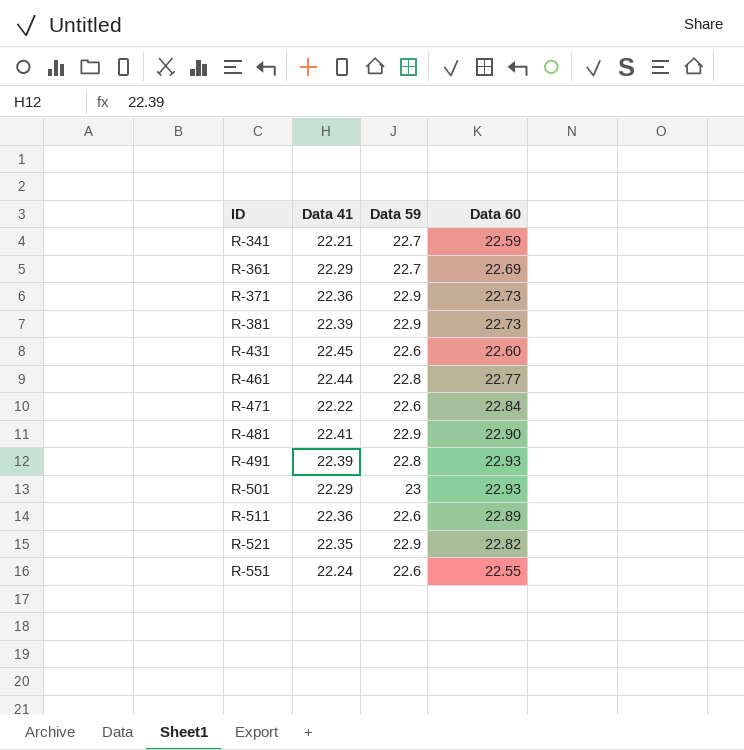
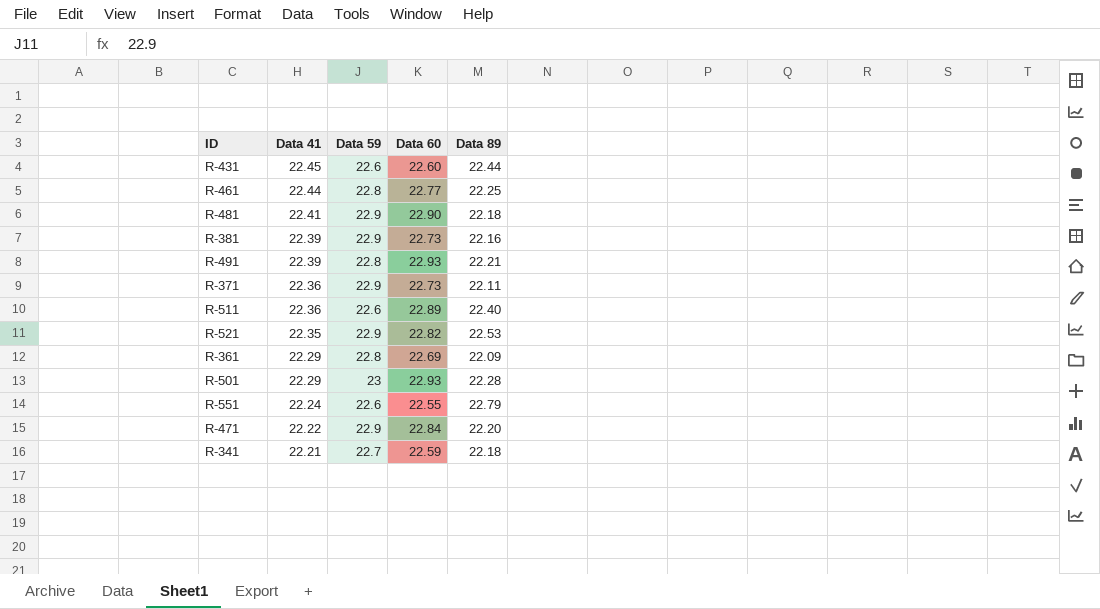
row order: ID ascending -> Data 41 descending
column Data 89 | position: none -> 5
R-361 | Data 59: 22.7 -> 22.8
R-471 | Data 59: 22.6 -> 22.9

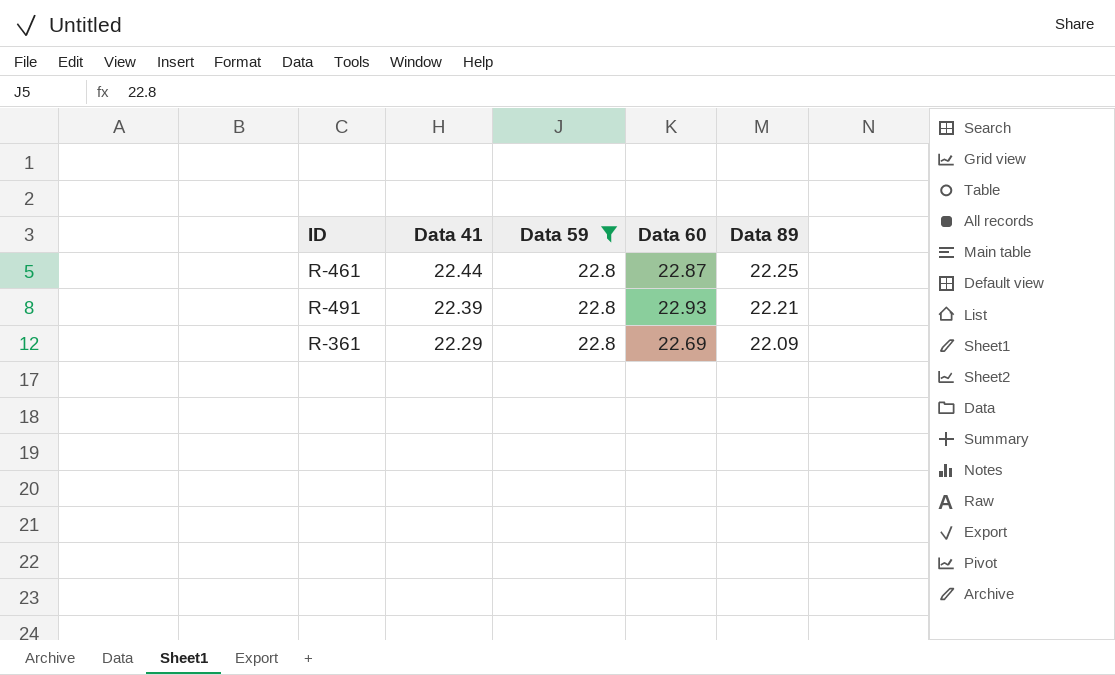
filter: none -> Data 59 = 22.8
R-461 | Data 60: 22.77 -> 22.87

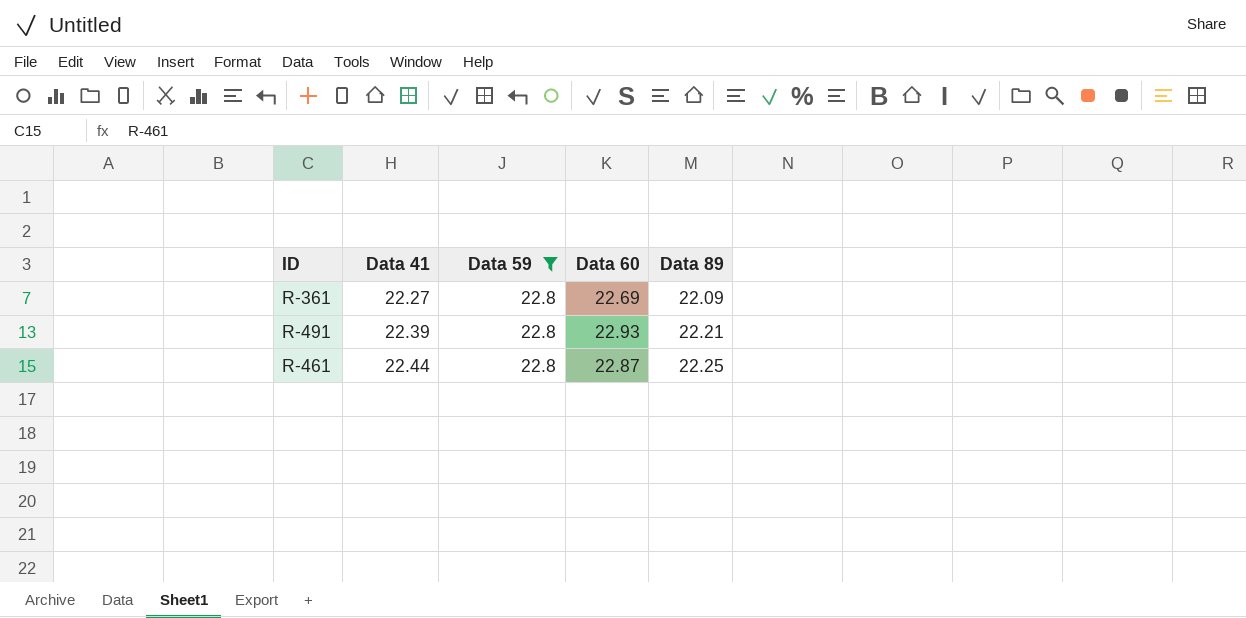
row order: Data 41 descending -> Data 41 ascending
R-361 | Data 41: 22.29 -> 22.27

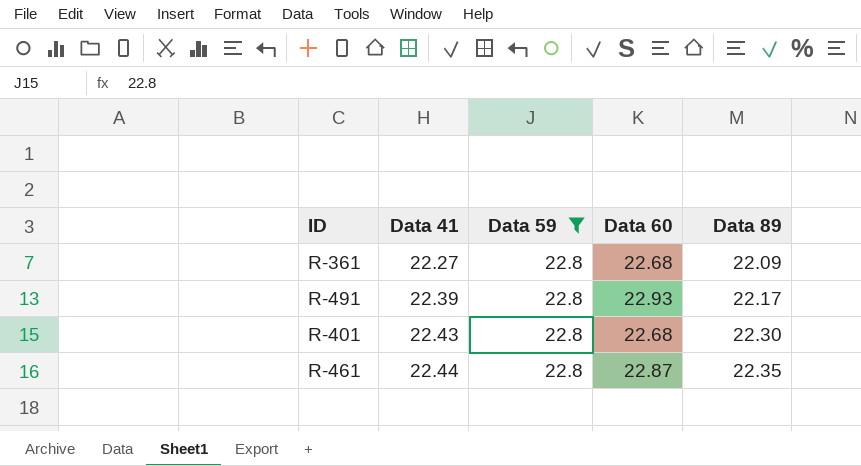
R-361 | Data 60: 22.69 -> 22.68
R-491 | Data 89: 22.21 -> 22.17
row R-401: none -> 22.43 | 22.8 | 22.68 | 22.30
R-461 | Data 89: 22.25 -> 22.35

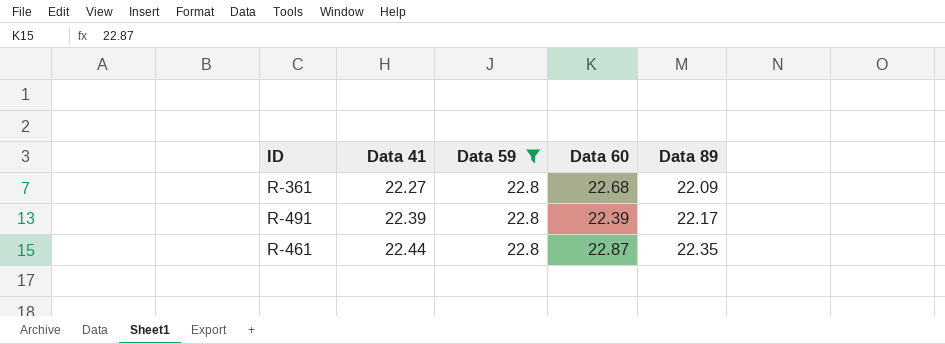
row R-401: 22.43 | 22.8 | 22.68 | 22.30 -> none
R-491 | Data 60: 22.93 -> 22.39

